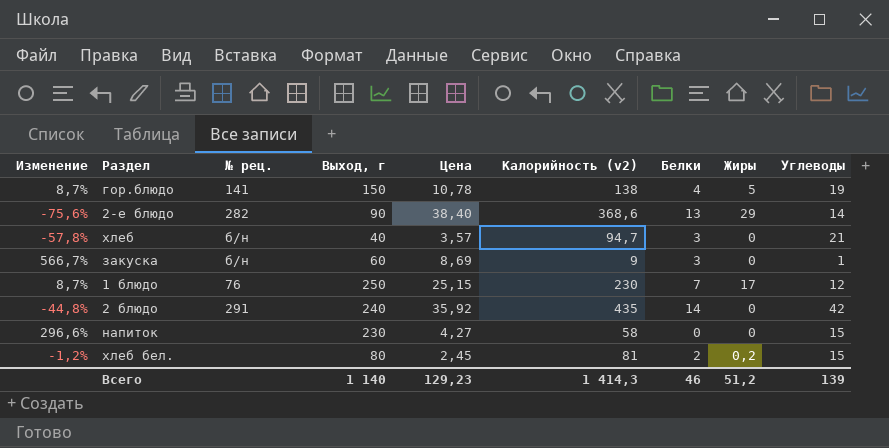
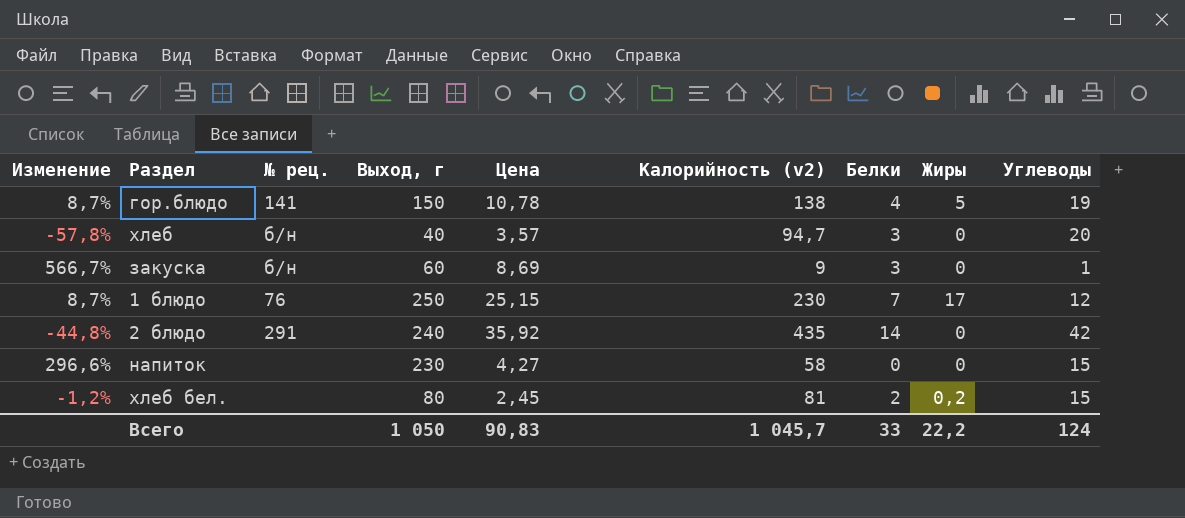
row 2-е блюдо: -75,6% | 282 | 90 | 38,40 | 368,6 | 13 | 29 | 14 -> none
хлеб | Углеводы: 21 -> 20
Всего | Выход, г: 1 140 -> 1 050
Всего | Цена: 129,23 -> 90,83
Всего | Калорийность (v2): 1 414,3 -> 1 045,7
Всего | Белки: 46 -> 33
Всего | Жиры: 51,2 -> 22,2
Всего | Углеводы: 139 -> 124

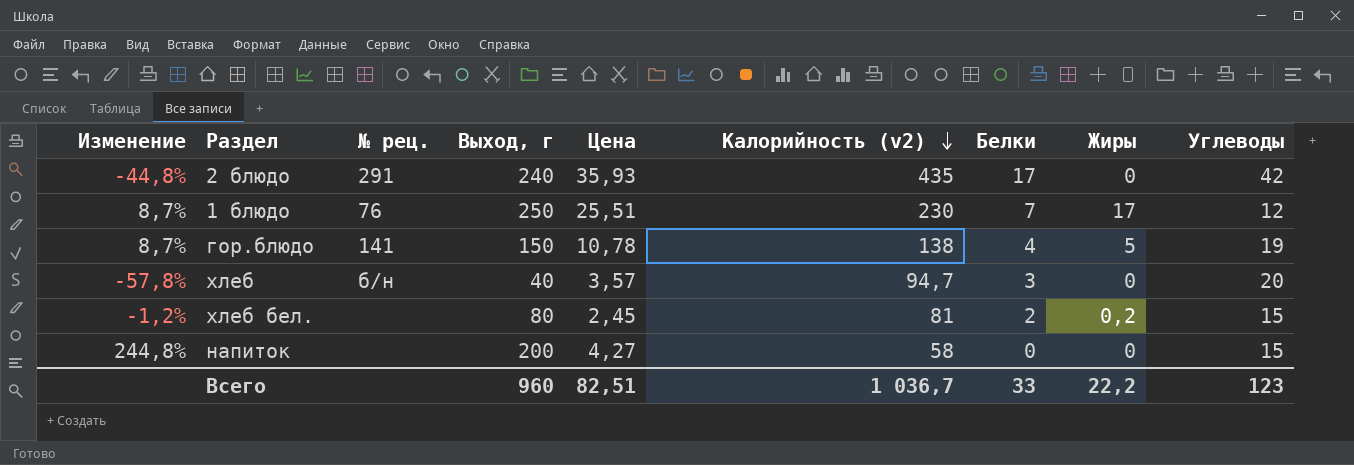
row order: none -> Калорийность (v2) descending
row закуска: 566,7% | б/н | 60 | 8,69 | 9 | 3 | 0 | 1 -> none
2 блюдо | Цена: 35,92 -> 35,93
2 блюдо | Белки: 14 -> 17
1 блюдо | Цена: 25,15 -> 25,51
напиток | Изменение: 296,6% -> 244,8%
напиток | Выход, г: 230 -> 200
Всего | Выход, г: 1 050 -> 960
Всего | Цена: 90,83 -> 82,51
Всего | Калорийность (v2): 1 045,7 -> 1 036,7
Всего | Углеводы: 124 -> 123

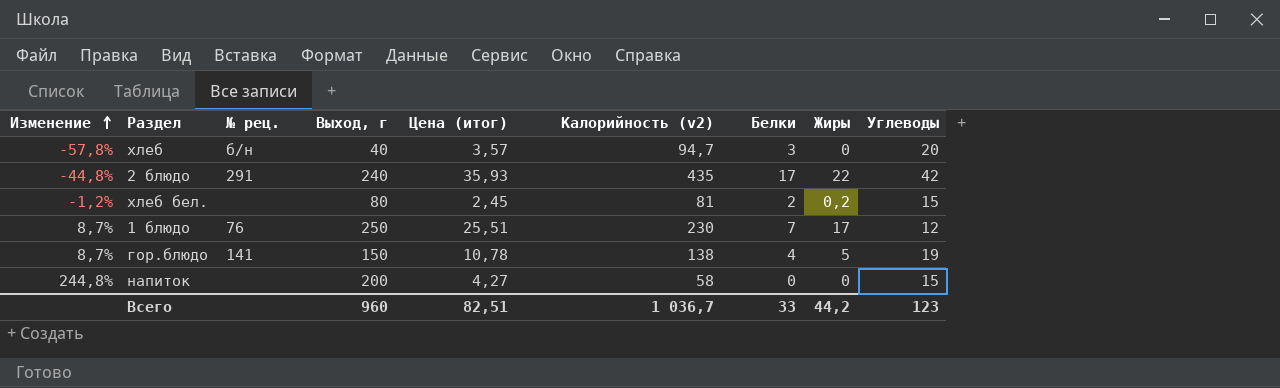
row order: Калорийность (v2) descending -> Изменение ascending
column name: Цена -> Цена (итог)
2 блюдо | Жиры: 0 -> 22
Всего | Жиры: 22,2 -> 44,2

